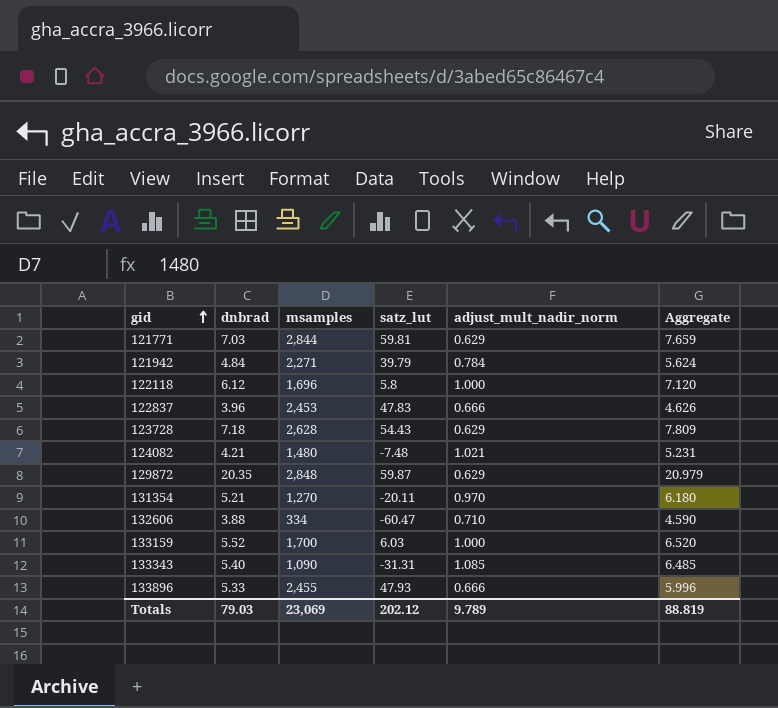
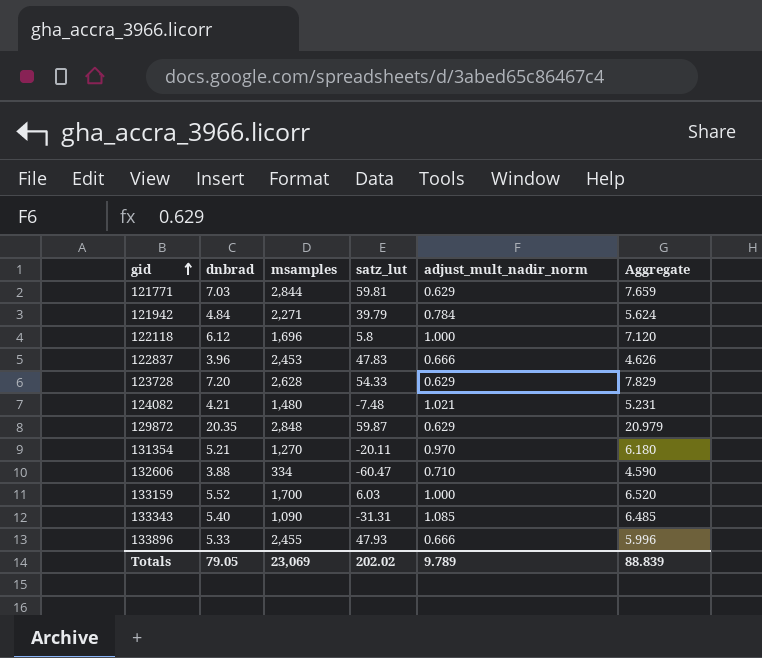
123728 | dnbrad: 7.18 -> 7.20
123728 | satz_lut: 54.43 -> 54.33
123728 | Aggregate: 7.809 -> 7.829
Totals | dnbrad: 79.03 -> 79.05
Totals | satz_lut: 202.12 -> 202.02
Totals | Aggregate: 88.819 -> 88.839

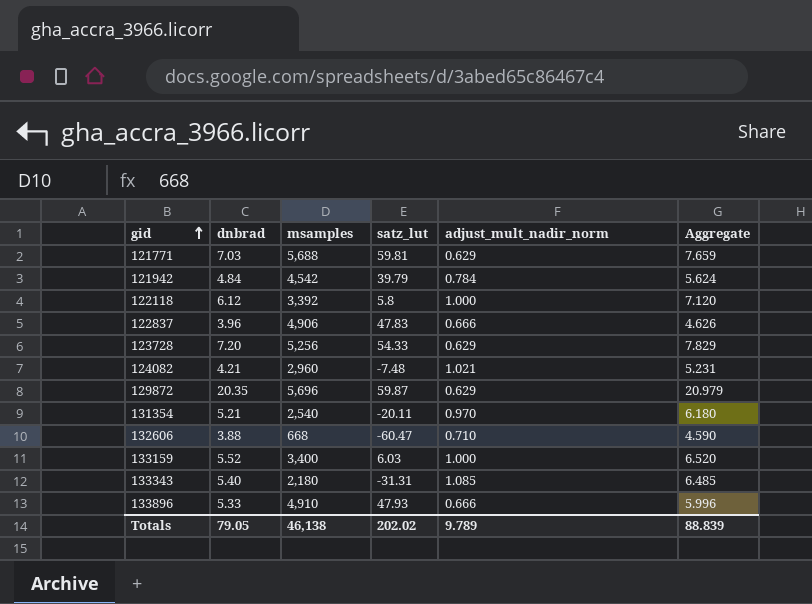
121771 | msamples: 2,844 -> 5,688
121942 | msamples: 2,271 -> 4,542
122118 | msamples: 1,696 -> 3,392
122837 | msamples: 2,453 -> 4,906
123728 | msamples: 2,628 -> 5,256
124082 | msamples: 1,480 -> 2,960
129872 | msamples: 2,848 -> 5,696
131354 | msamples: 1,270 -> 2,540
132606 | msamples: 334 -> 668
133159 | msamples: 1,700 -> 3,400
133343 | msamples: 1,090 -> 2,180
133896 | msamples: 2,455 -> 4,910
Totals | msamples: 23,069 -> 46,138

